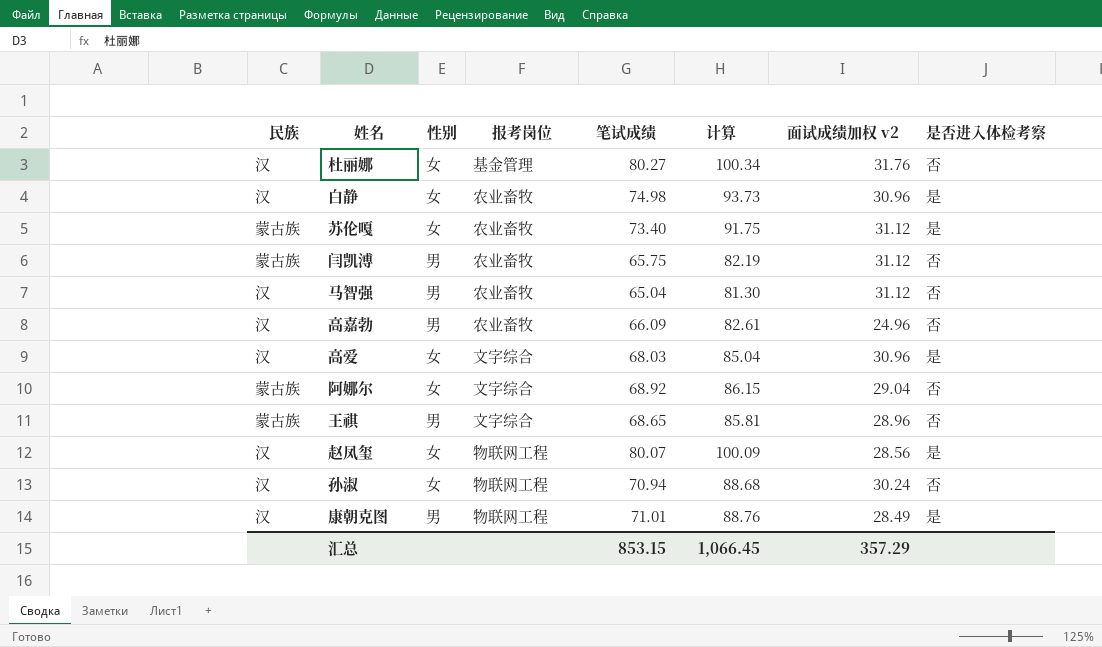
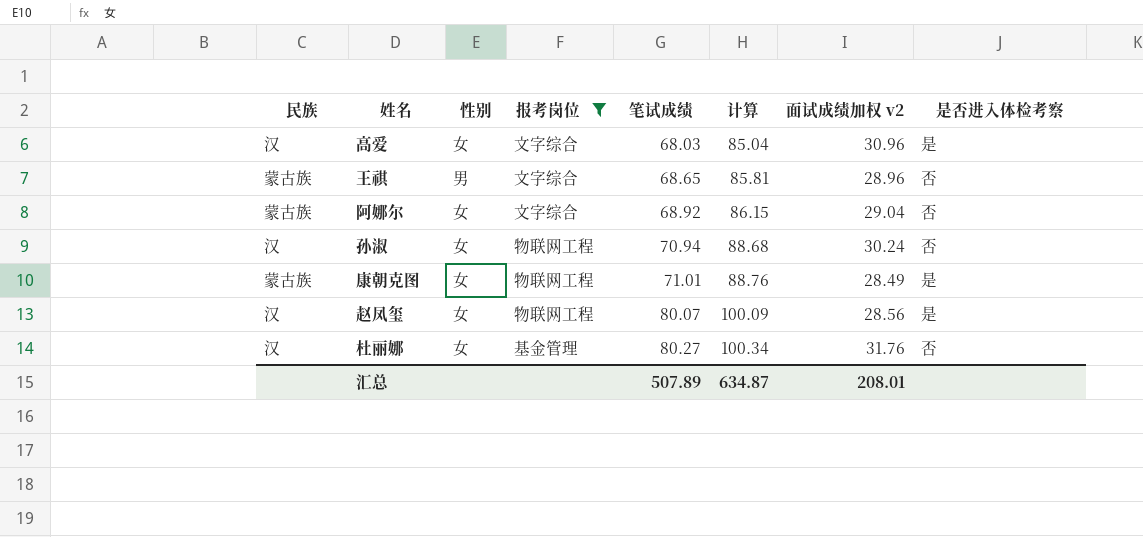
filter: none -> 报考岗位 != 农业畜牧
row order: none -> 笔试成绩 ascending
康朝克图 | 民族: 汉 -> 蒙古族
康朝克图 | 性别: 男 -> 女
汇总 | 笔试成绩: 853.15 -> 507.89
汇总 | 计算: 1,066.45 -> 634.87
汇总 | 面试成绩加权 v2: 357.29 -> 208.01

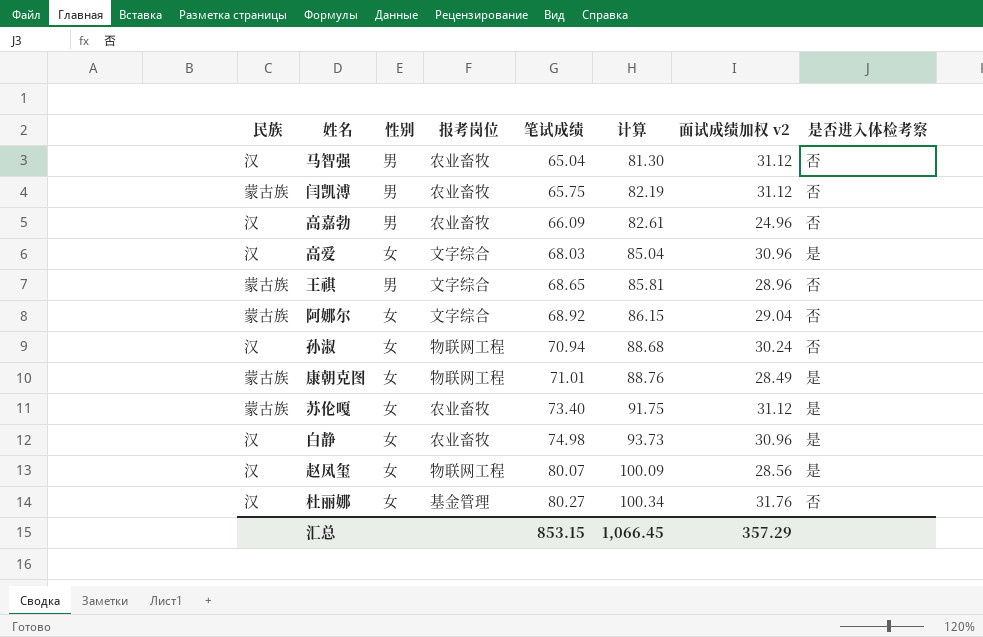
filter: 报考岗位 != 农业畜牧 -> none
汇总 | 笔试成绩: 507.89 -> 853.15
汇总 | 计算: 634.87 -> 1,066.45
汇总 | 面试成绩加权 v2: 208.01 -> 357.29

